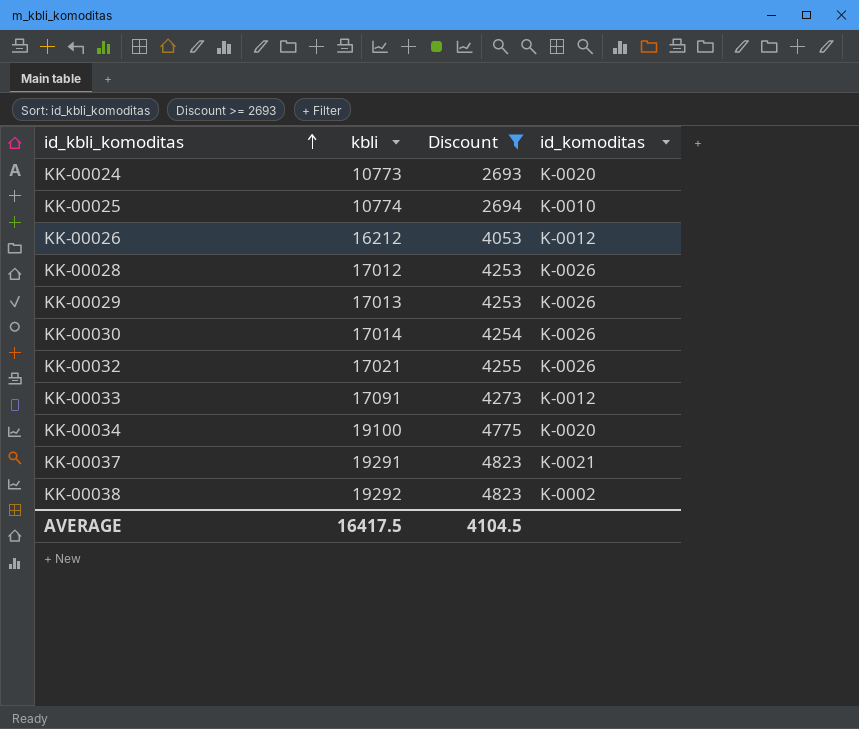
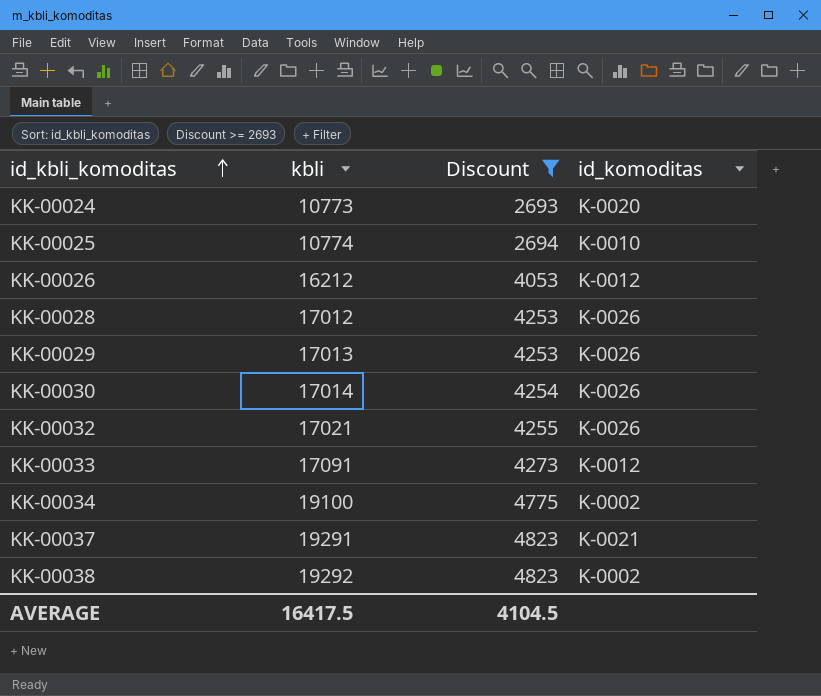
KK-00034 | id_komoditas: K-0020 -> K-0002

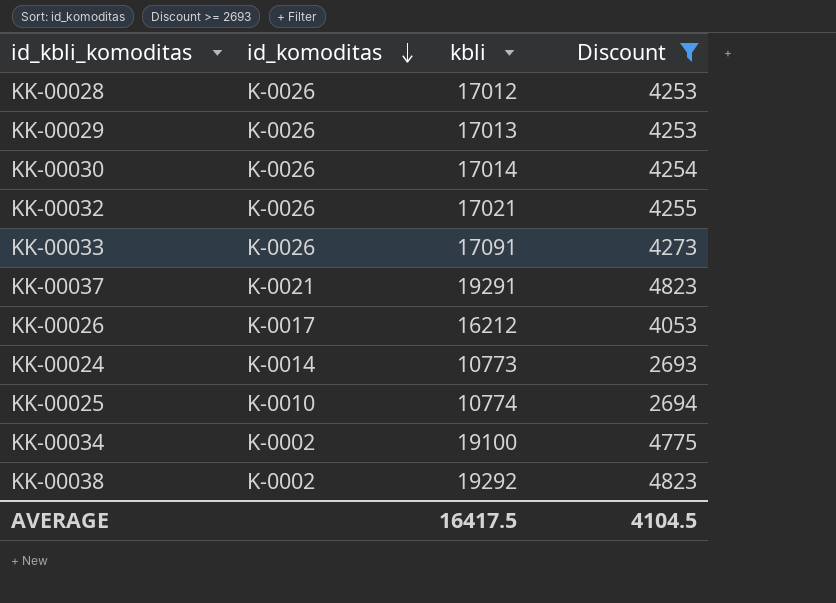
row order: id_kbli_komoditas ascending -> id_komoditas descending
column id_komoditas | position: 4 -> 2
KK-00033 | id_komoditas: K-0012 -> K-0026
KK-00026 | id_komoditas: K-0012 -> K-0017
KK-00024 | id_komoditas: K-0020 -> K-0014

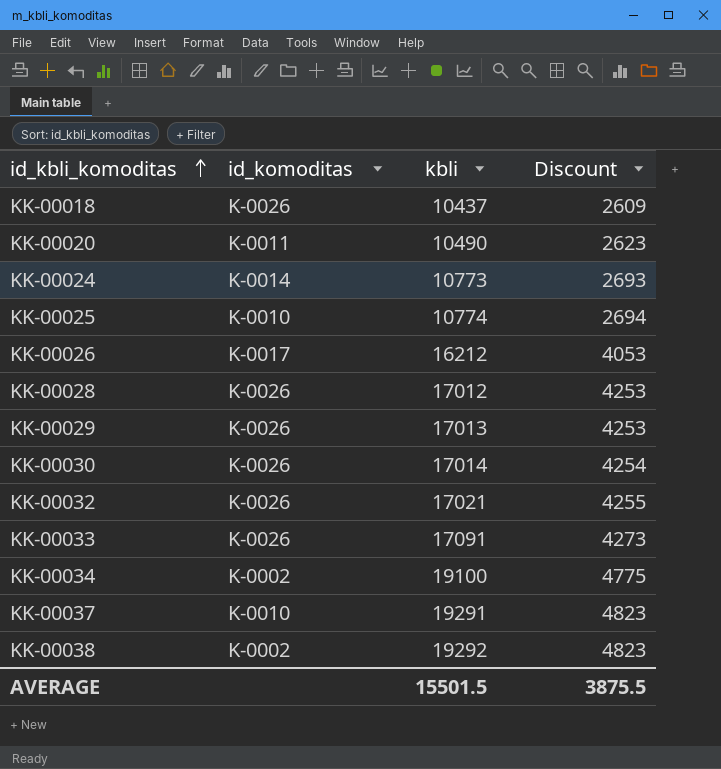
filter: Discount >= 2693 -> none
row order: id_komoditas descending -> id_kbli_komoditas ascending
KK-00037 | id_komoditas: K-0021 -> K-0010
AVERAGE | kbli: 16417.5 -> 15501.5
AVERAGE | Discount: 4104.5 -> 3875.5

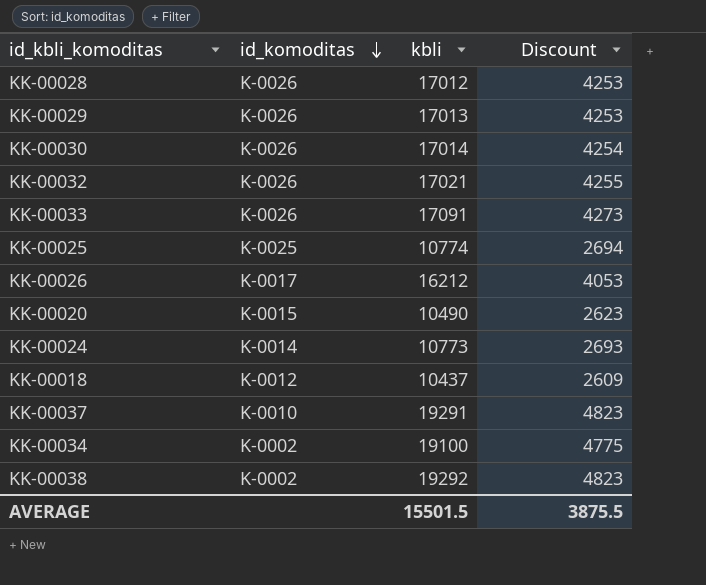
row order: id_kbli_komoditas ascending -> id_komoditas descending
KK-00025 | id_komoditas: K-0010 -> K-0025
KK-00020 | id_komoditas: K-0011 -> K-0015
KK-00018 | id_komoditas: K-0026 -> K-0012

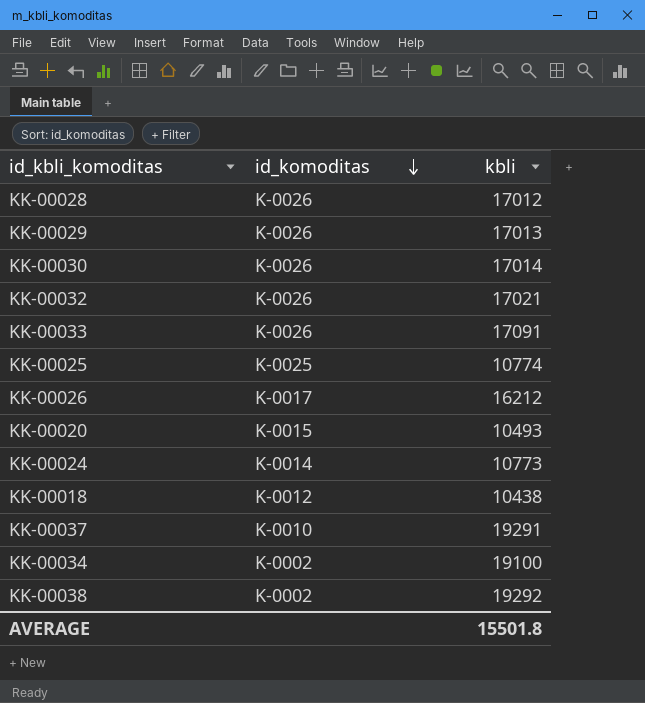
column Discount | formula: [kbli] * 0.25 -> none
KK-00020 | kbli: 10490 -> 10493
KK-00018 | kbli: 10437 -> 10438
AVERAGE | kbli: 15501.5 -> 15501.8

